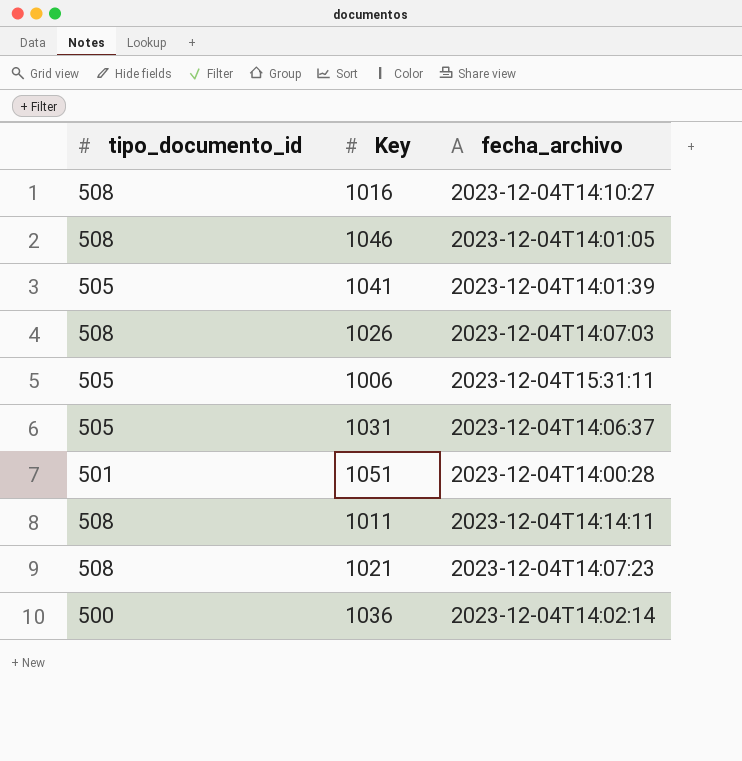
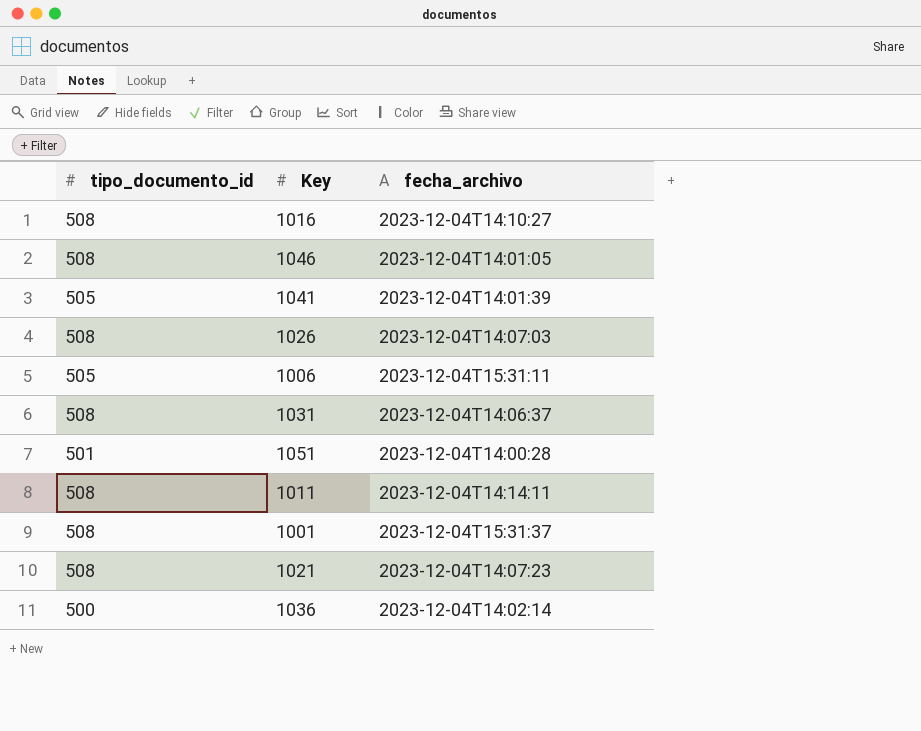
1031 | tipo_documento_id: 505 -> 508
row 1001: none -> 508 | 2023-12-04T15:31:37

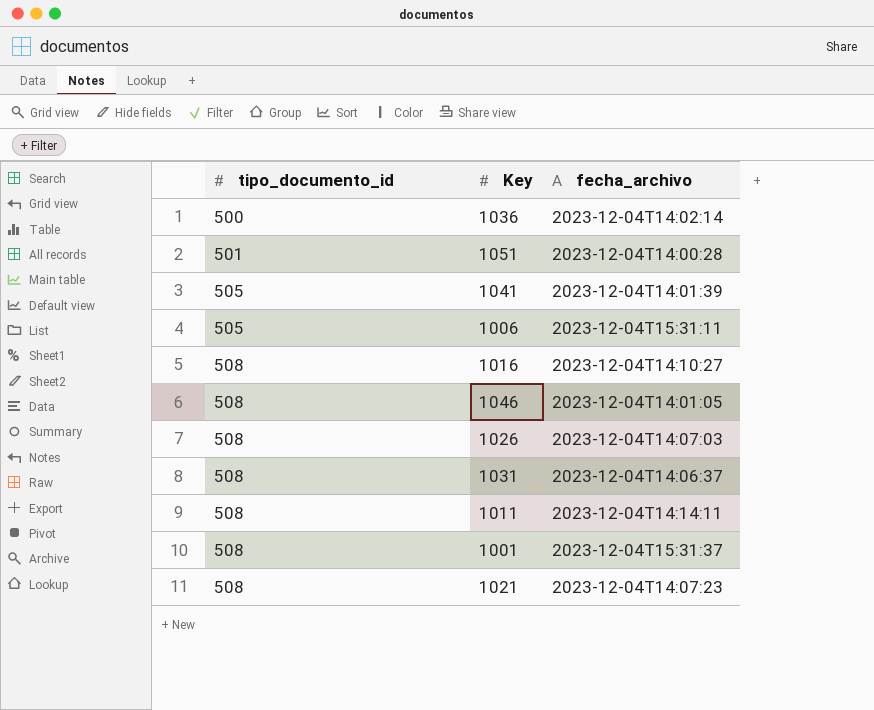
row order: none -> tipo_documento_id ascending

